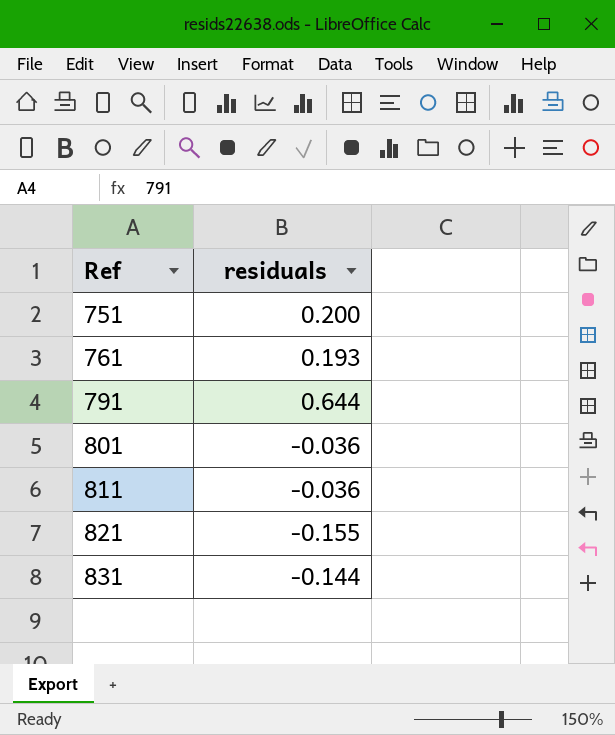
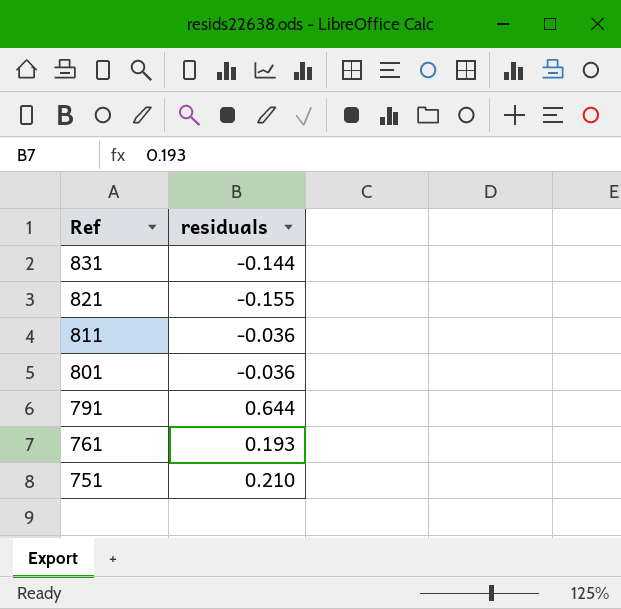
row order: Ref ascending -> Ref descending
751 | residuals: 0.200 -> 0.210

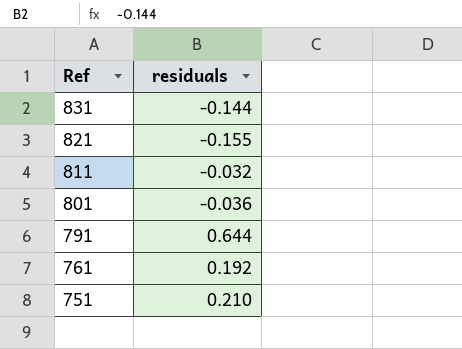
811 | residuals: -0.036 -> -0.032
761 | residuals: 0.193 -> 0.192

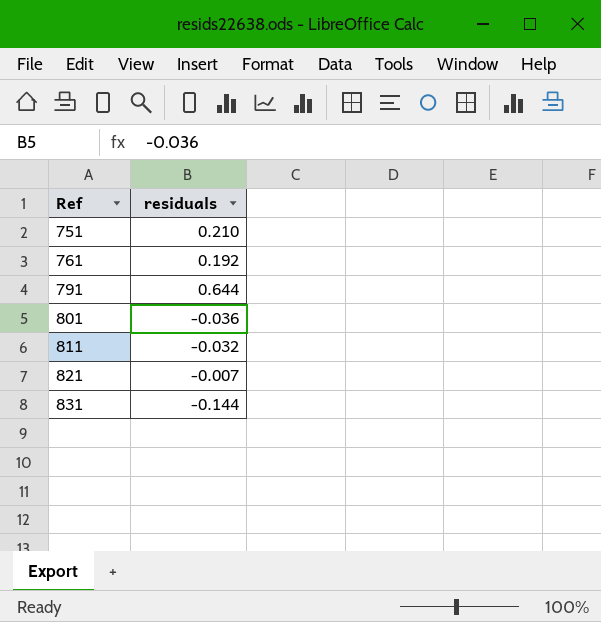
row order: Ref descending -> Ref ascending
821 | residuals: -0.155 -> -0.007

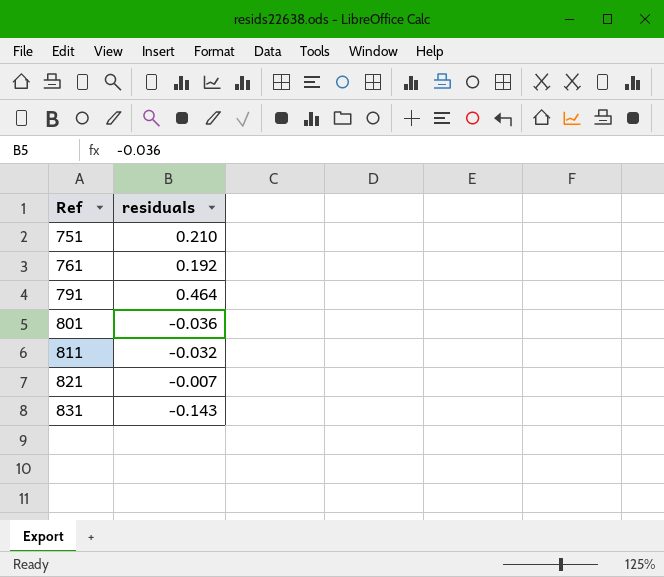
791 | residuals: 0.644 -> 0.464
831 | residuals: -0.144 -> -0.143

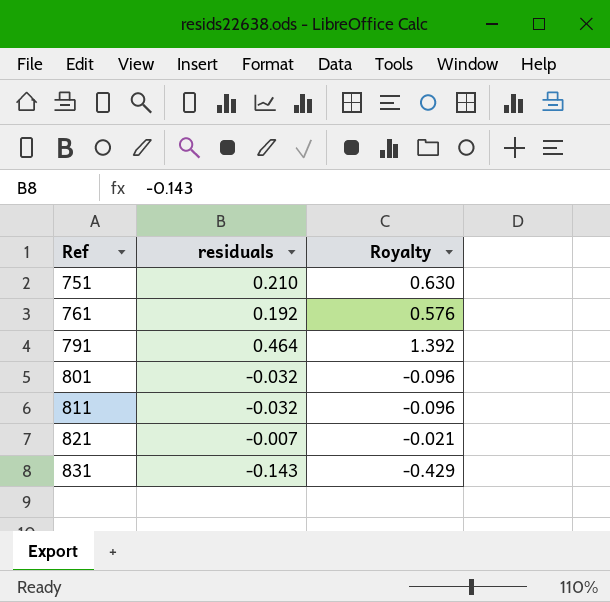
column Royalty | formula: none -> [residuals] * 3
801 | residuals: -0.036 -> -0.032

